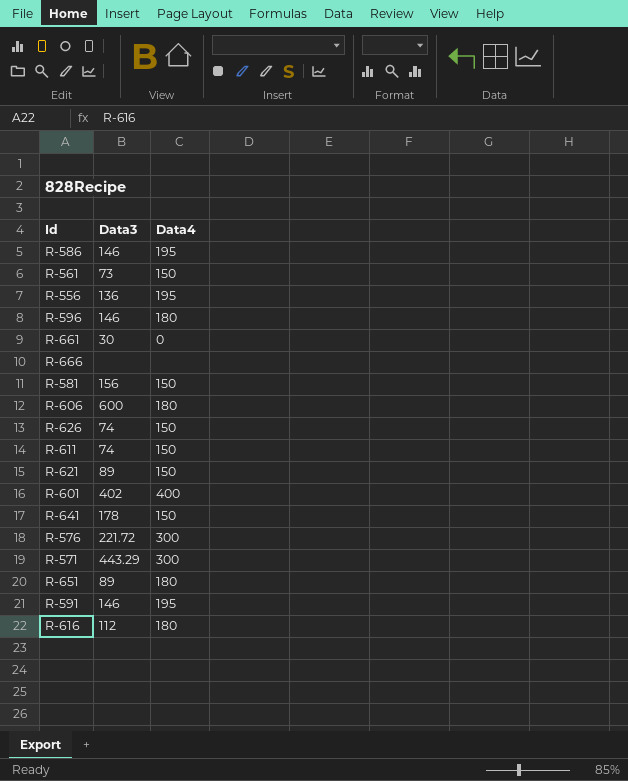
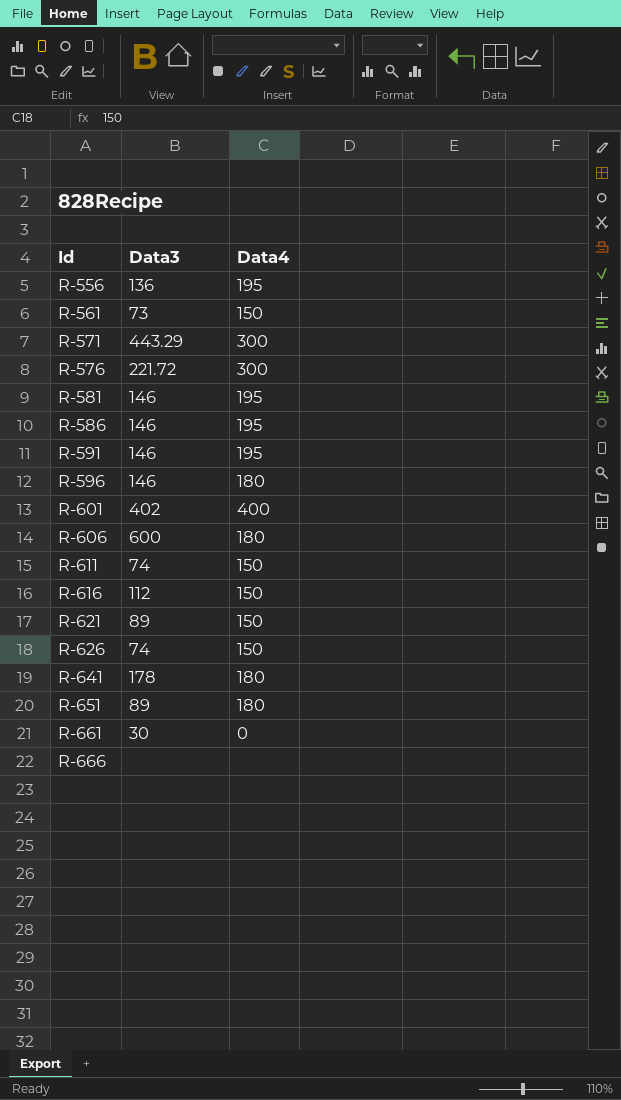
row order: none -> Id ascending
R-581 | Data3: 156 -> 146
R-581 | Data4: 150 -> 195
R-616 | Data4: 180 -> 150
R-641 | Data4: 150 -> 180

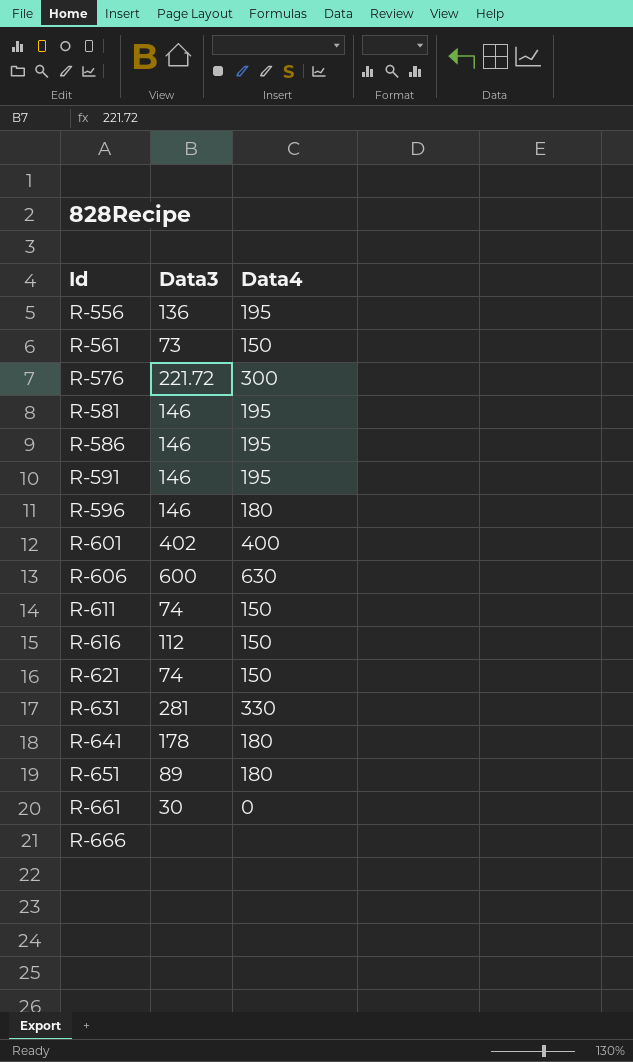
row R-571: 443.29 | 300 -> none
row R-626: 74 | 150 -> none
R-606 | Data4: 180 -> 630
R-621 | Data3: 89 -> 74
row R-631: none -> 281 | 330

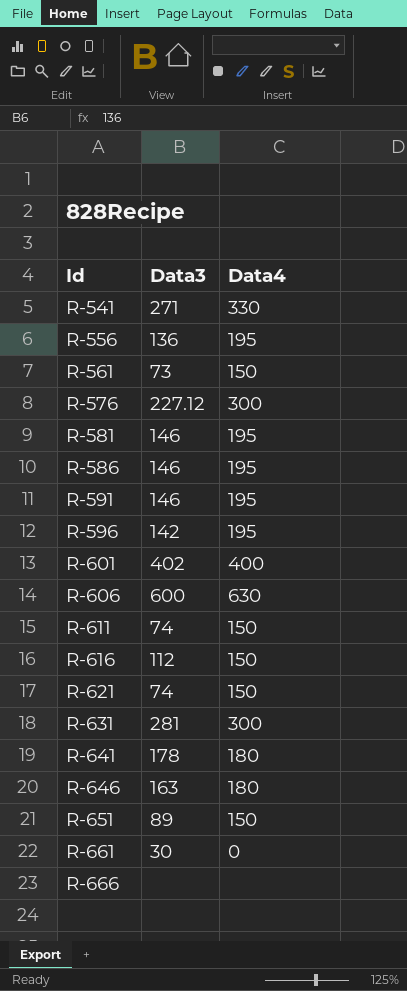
row R-541: none -> 271 | 330
R-576 | Data3: 221.72 -> 227.12
R-596 | Data3: 146 -> 142
R-596 | Data4: 180 -> 195
R-631 | Data4: 330 -> 300
row R-646: none -> 163 | 180
R-651 | Data4: 180 -> 150

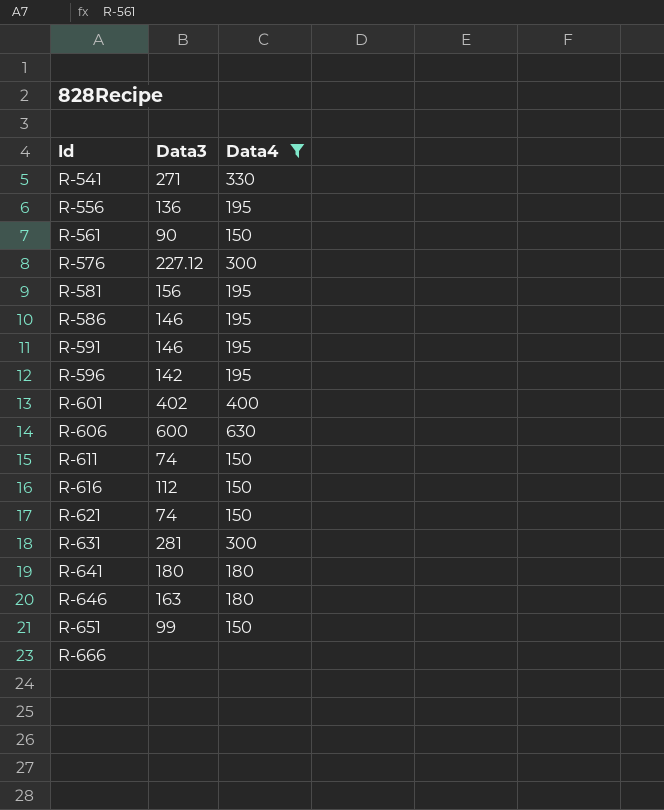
filter: none -> Data4 != 0
R-561 | Data3: 73 -> 90
R-581 | Data3: 146 -> 156
R-641 | Data3: 178 -> 180
R-651 | Data3: 89 -> 99

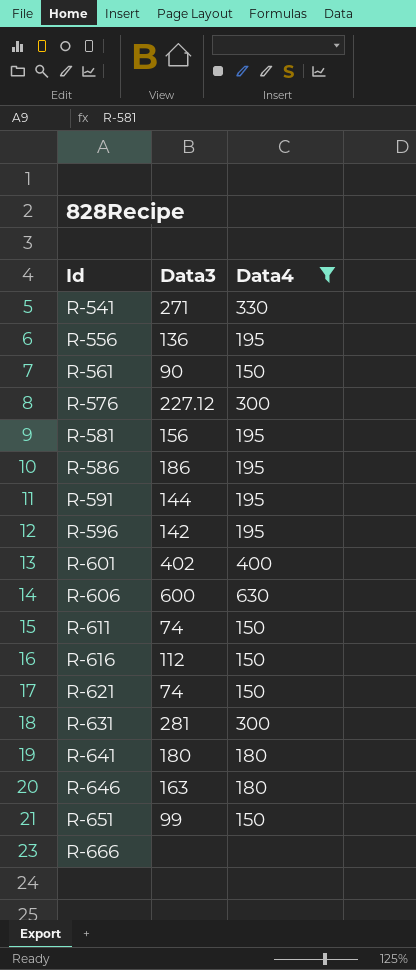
R-586 | Data3: 146 -> 186
R-591 | Data3: 146 -> 144

